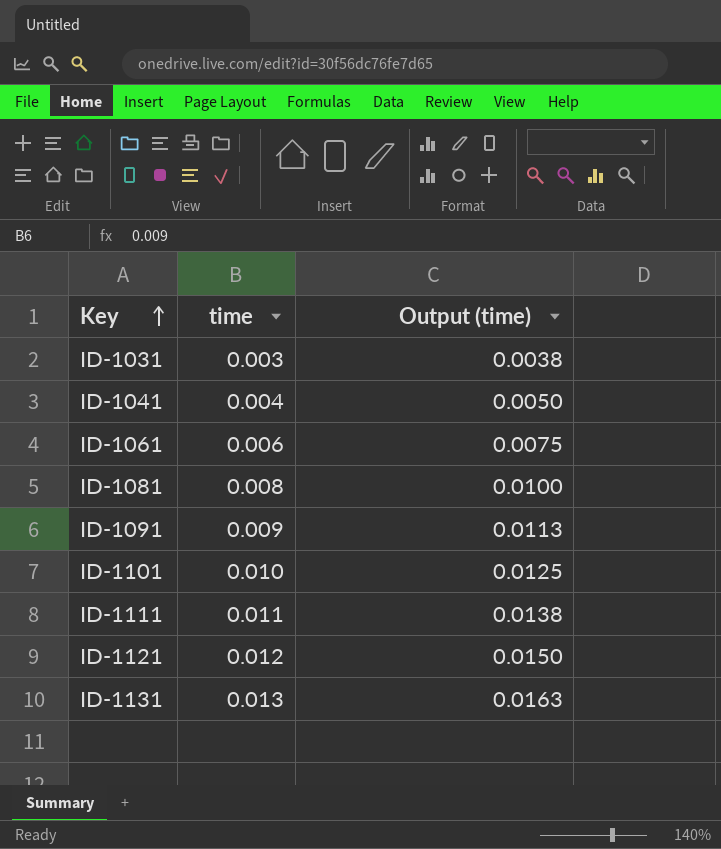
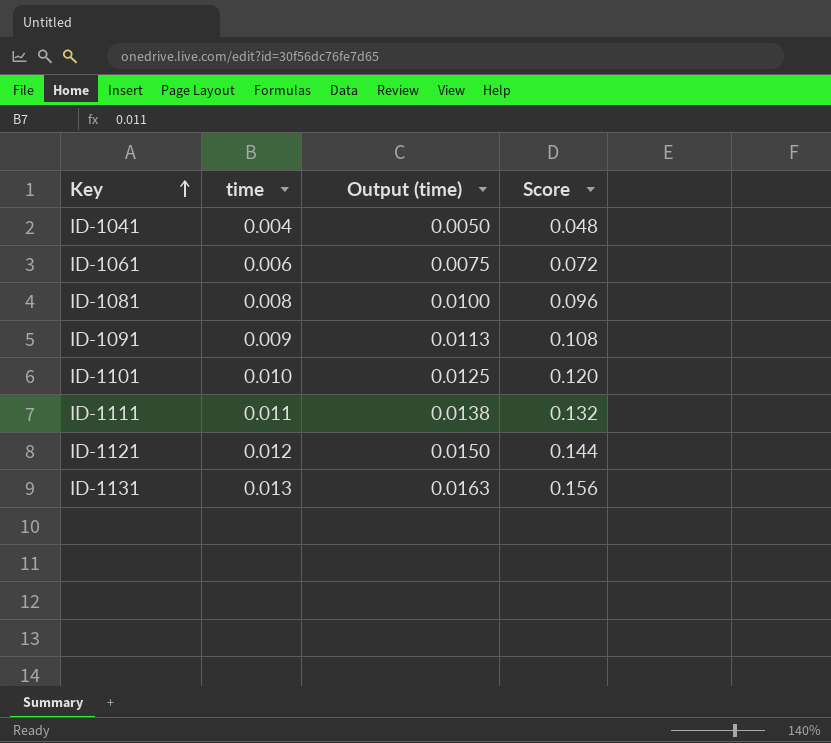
column Score | formula: none -> [time] * 12
row ID-1031: 0.003 | 0.0038 -> none

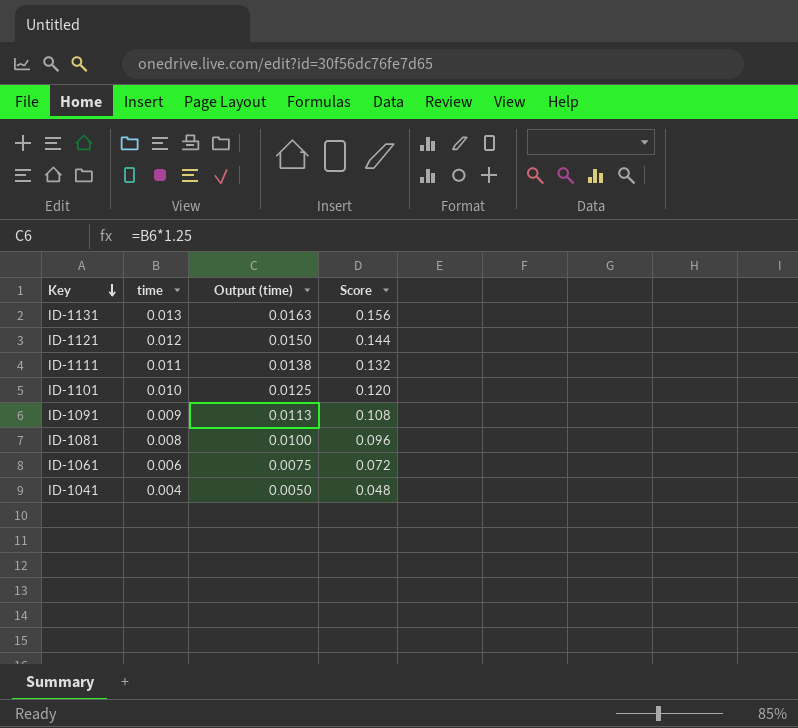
row order: Key ascending -> Key descending

